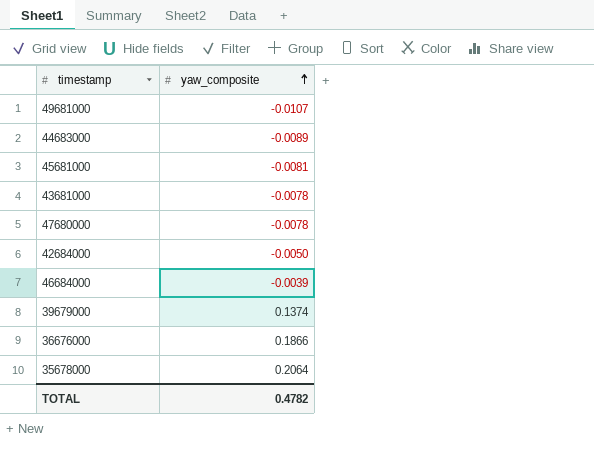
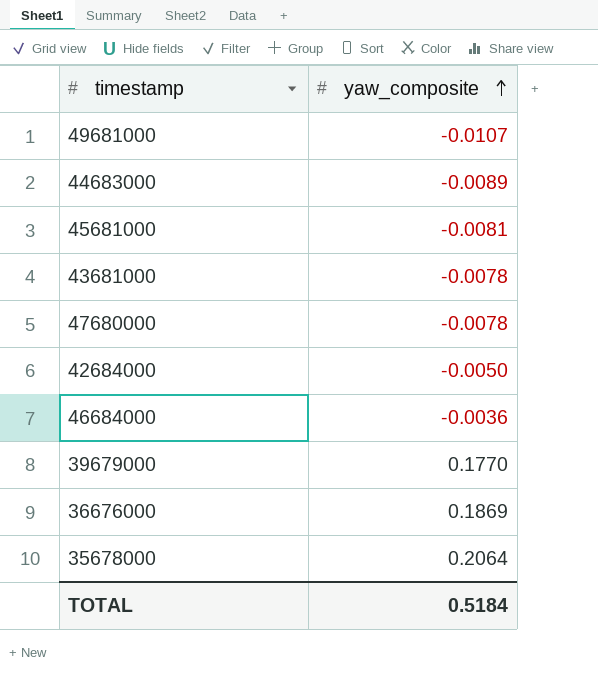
46684000 | yaw_composite: -0.0039 -> -0.0036
39679000 | yaw_composite: 0.1374 -> 0.1770
36676000 | yaw_composite: 0.1866 -> 0.1869
TOTAL | yaw_composite: 0.4782 -> 0.5184

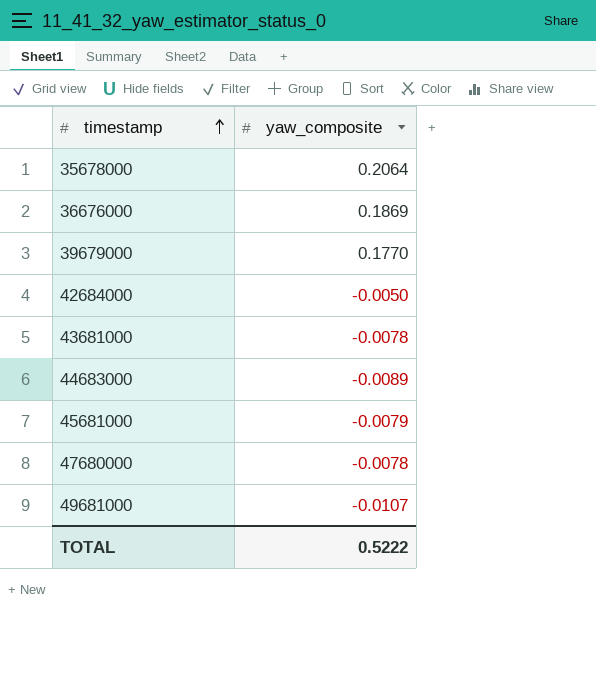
row order: yaw_composite ascending -> timestamp ascending
row 46684000: -0.0036 -> none
45681000 | yaw_composite: -0.0081 -> -0.0079
TOTAL | yaw_composite: 0.5184 -> 0.5222

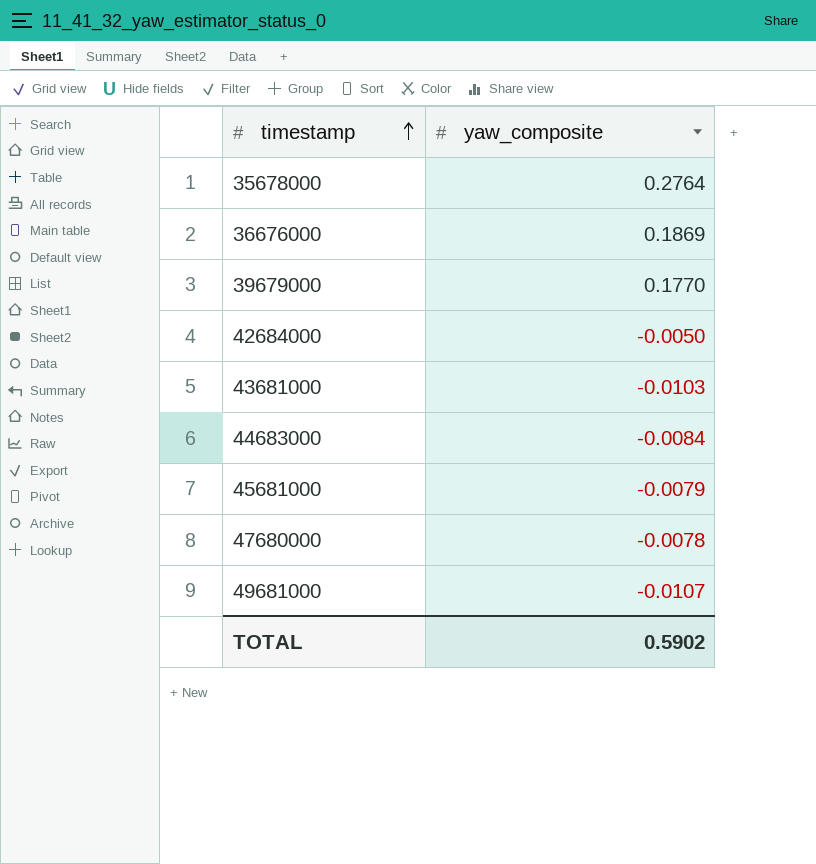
35678000 | yaw_composite: 0.2064 -> 0.2764
43681000 | yaw_composite: -0.0078 -> -0.0103
44683000 | yaw_composite: -0.0089 -> -0.0084
TOTAL | yaw_composite: 0.5222 -> 0.5902

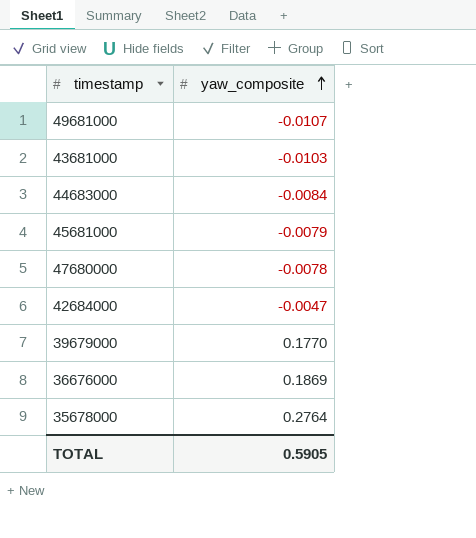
row order: timestamp ascending -> yaw_composite ascending
42684000 | yaw_composite: -0.0050 -> -0.0047
TOTAL | yaw_composite: 0.5902 -> 0.5905

